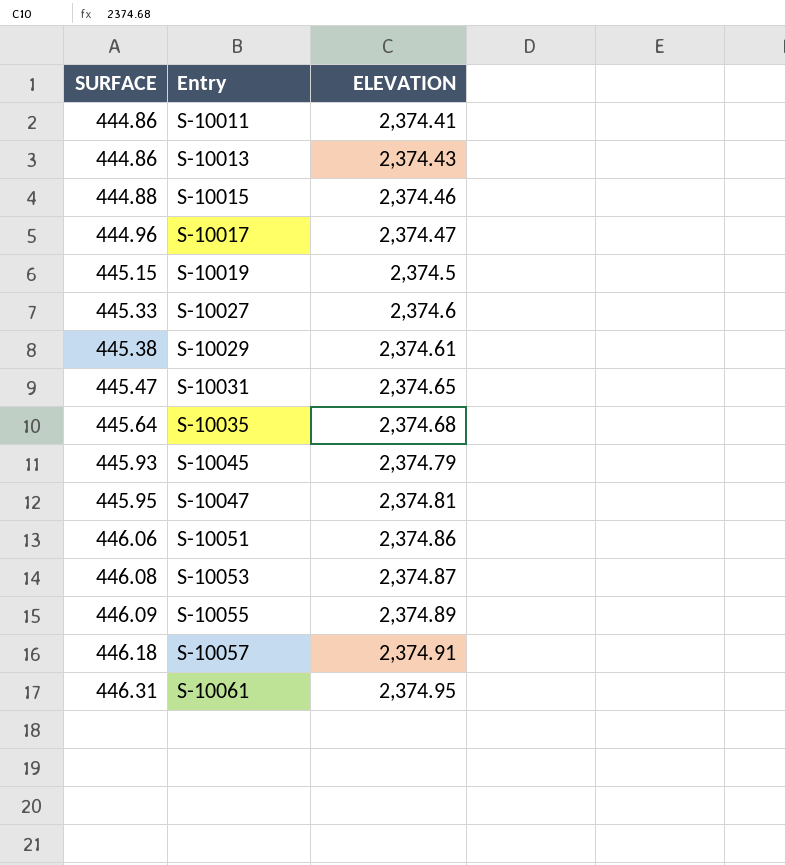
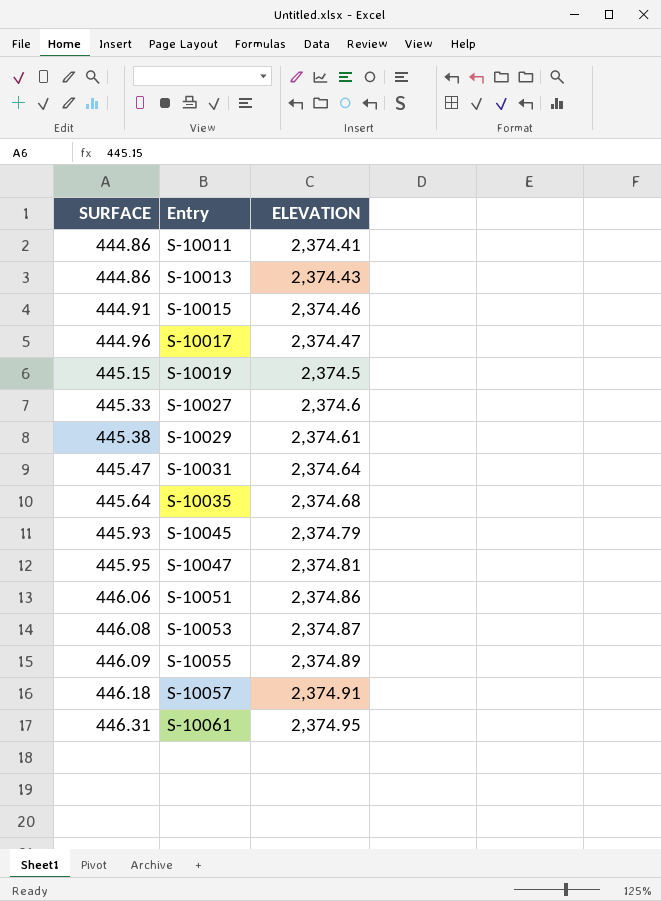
S-10015 | SURFACE: 444.88 -> 444.91
S-10031 | ELEVATION: 2,374.65 -> 2,374.64

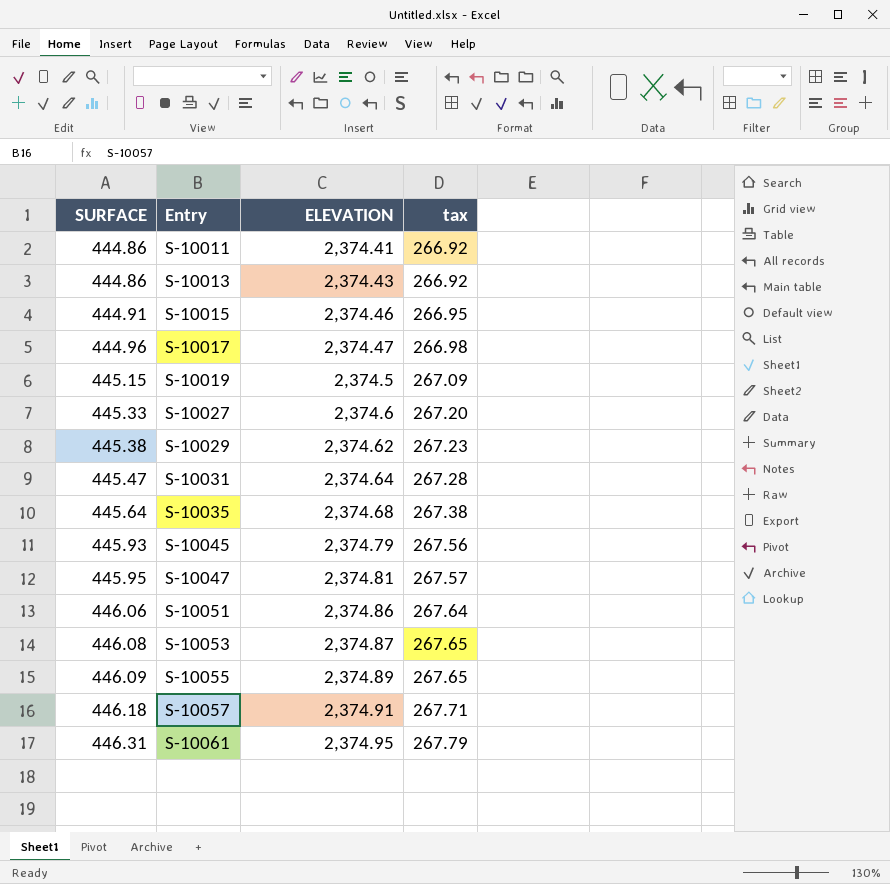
column tax | formula: none -> [SURFACE] * 0.6
S-10029 | ELEVATION: 2,374.61 -> 2,374.62

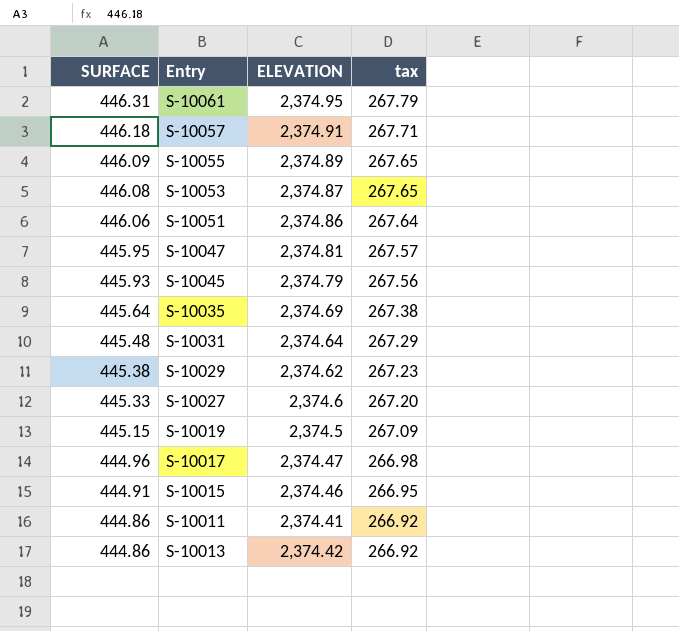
row order: SURFACE ascending -> SURFACE descending
S-10035 | ELEVATION: 2,374.68 -> 2,374.69
S-10031 | SURFACE: 445.47 -> 445.48
S-10031 | tax: 267.28 -> 267.29
S-10013 | ELEVATION: 2,374.43 -> 2,374.42

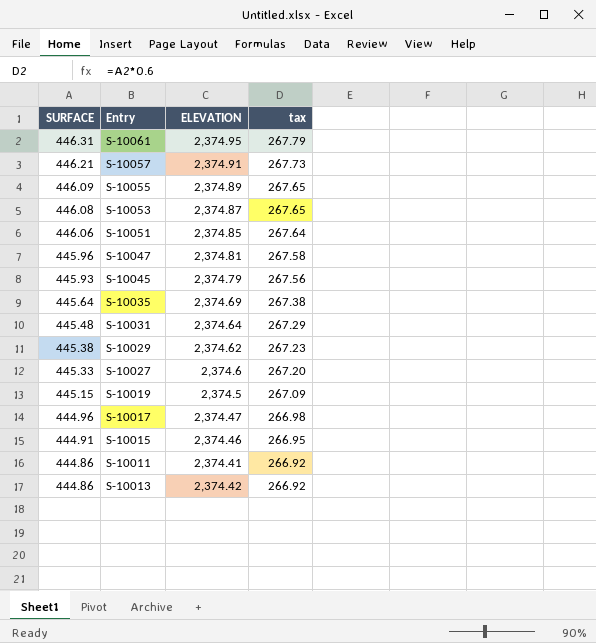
S-10057 | SURFACE: 446.18 -> 446.21
S-10057 | tax: 267.71 -> 267.73
S-10051 | ELEVATION: 2,374.86 -> 2,374.85
S-10047 | SURFACE: 445.95 -> 445.96
S-10047 | tax: 267.57 -> 267.58

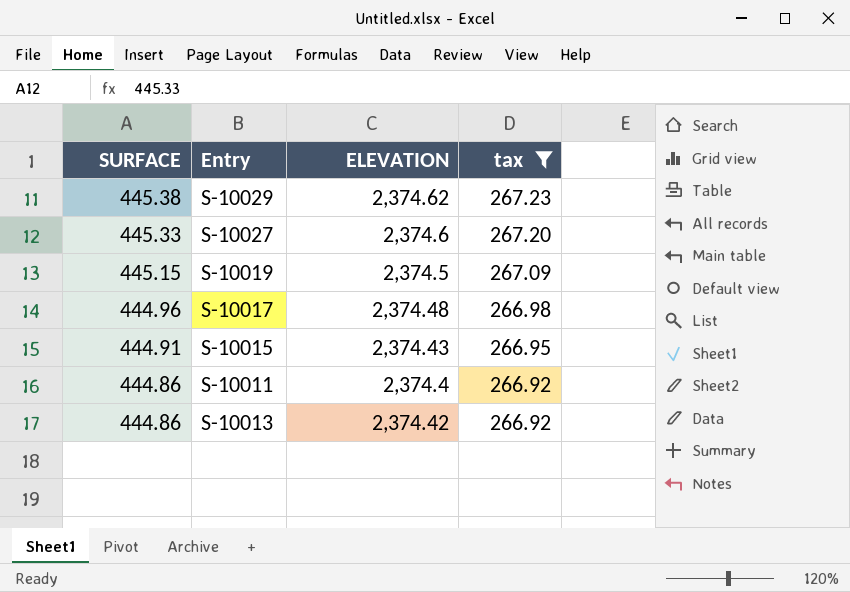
filter: none -> tax <= 267.23
S-10017 | ELEVATION: 2,374.47 -> 2,374.48
S-10015 | ELEVATION: 2,374.46 -> 2,374.43
S-10011 | ELEVATION: 2,374.41 -> 2,374.4

